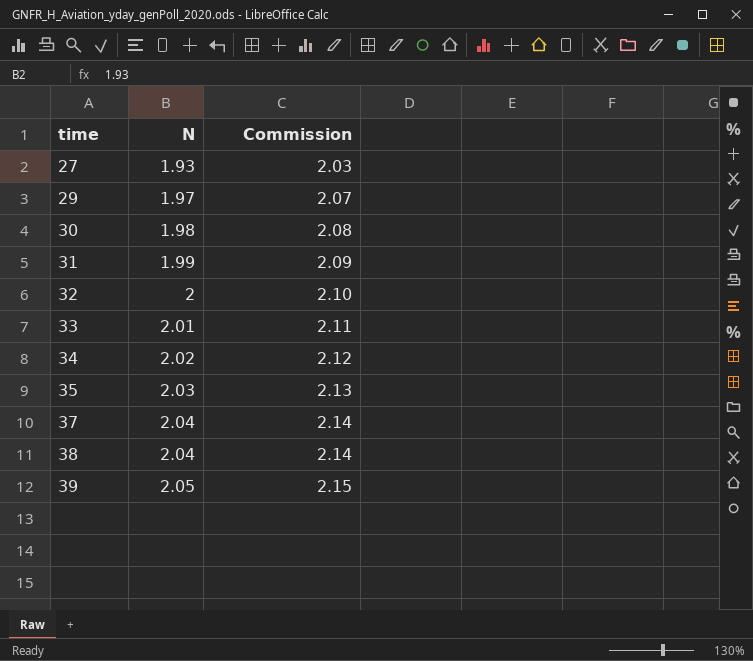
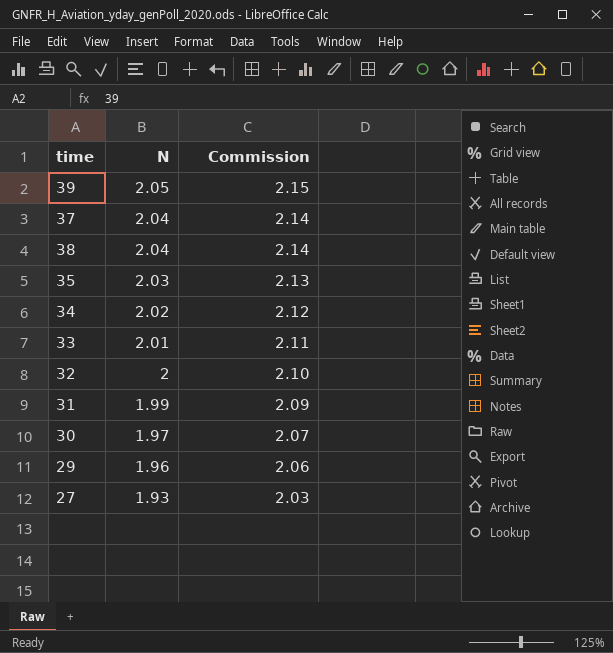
row order: time ascending -> N descending
30 | N: 1.98 -> 1.97
30 | Commission: 2.08 -> 2.07
29 | N: 1.97 -> 1.96
29 | Commission: 2.07 -> 2.06

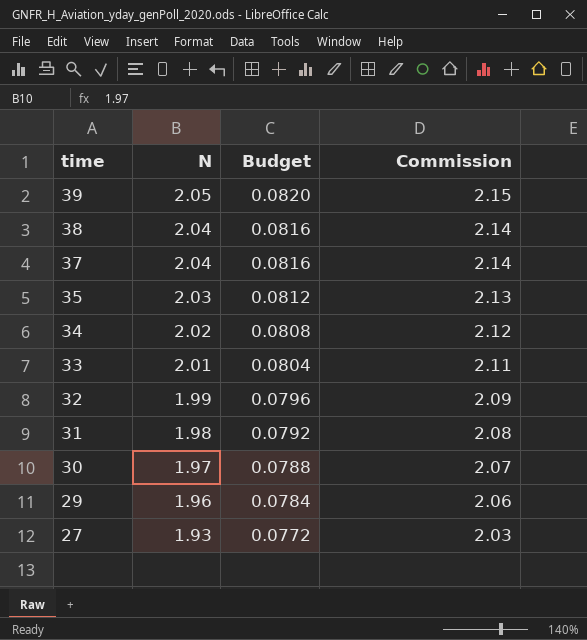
row order: N descending -> time descending
column Budget | formula: none -> [N] * 0.04
32 | N: 2 -> 1.99
32 | Commission: 2.10 -> 2.09
31 | N: 1.99 -> 1.98
31 | Commission: 2.09 -> 2.08

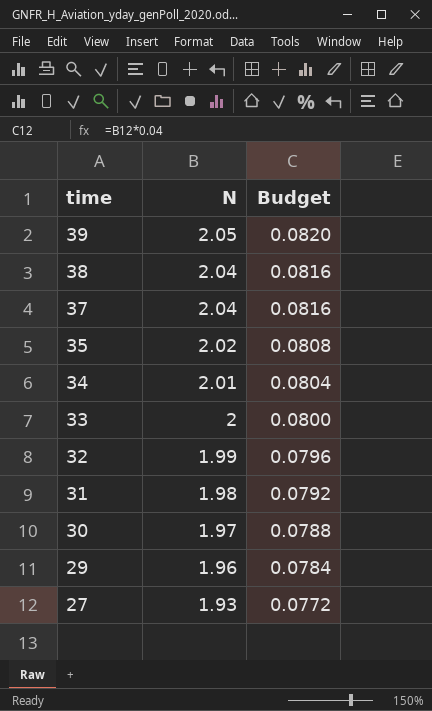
column Commission | formula: [N] * 1.05 -> none
35 | N: 2.03 -> 2.02
35 | Budget: 0.0812 -> 0.0808
34 | N: 2.02 -> 2.01
34 | Budget: 0.0808 -> 0.0804
33 | N: 2.01 -> 2
33 | Budget: 0.0804 -> 0.0800

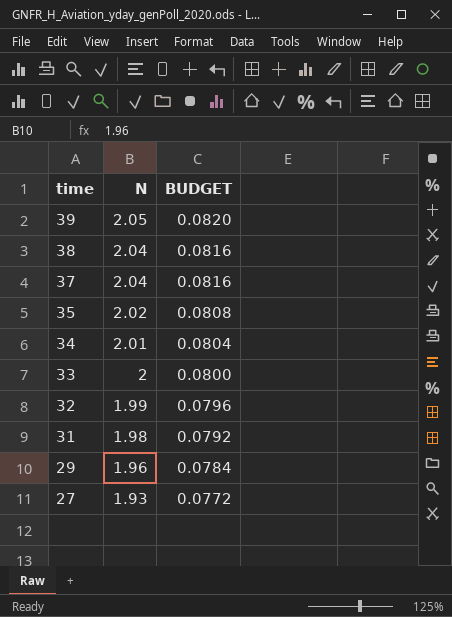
column name: Budget -> BUDGET
row 30: 1.97 | 0.0788 -> none

